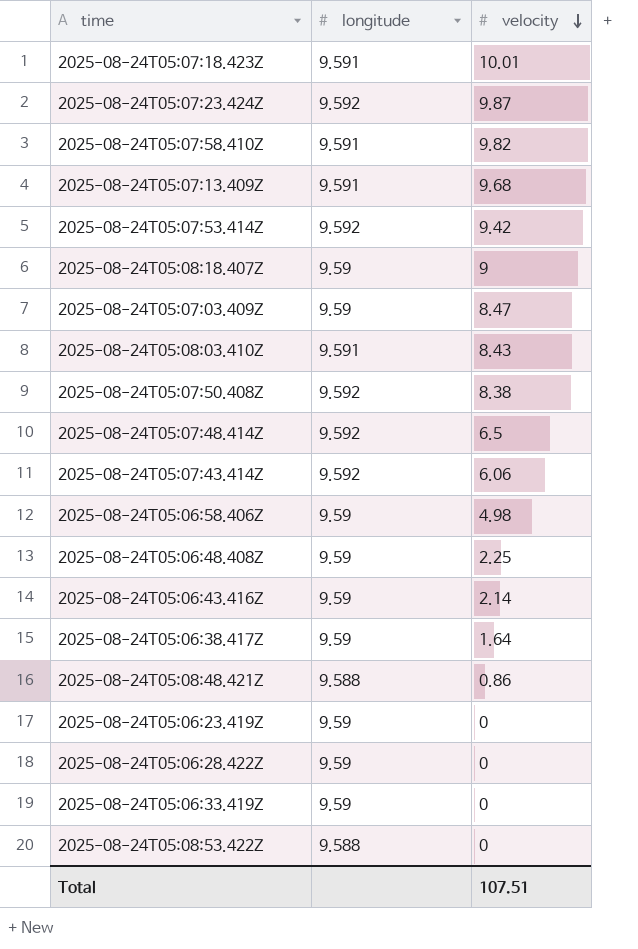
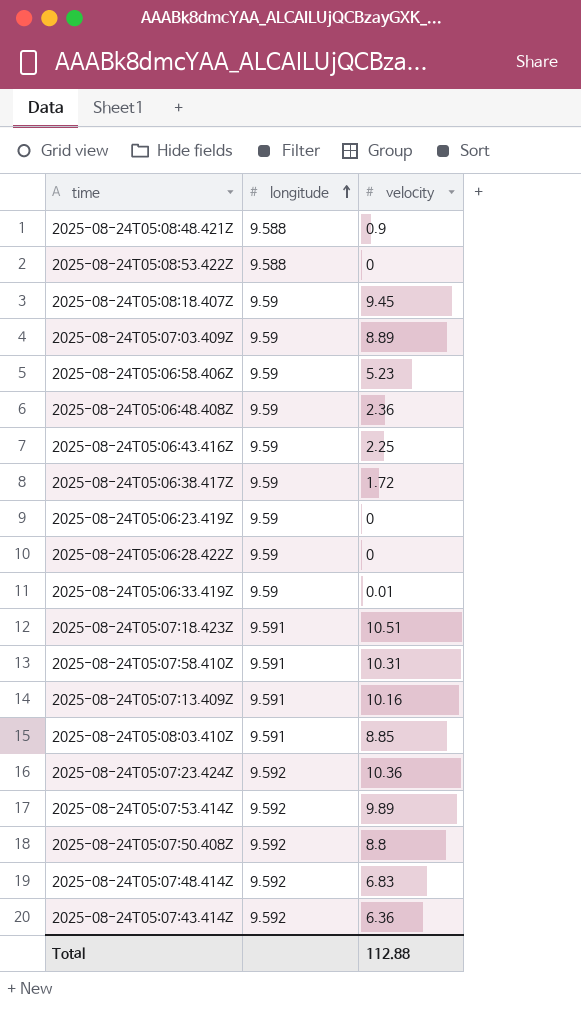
row order: velocity descending -> longitude ascending
2025-08-24T05:08:48.421Z | velocity: 0.86 -> 0.9
2025-08-24T05:08:18.407Z | velocity: 9 -> 9.45
2025-08-24T05:07:03.409Z | velocity: 8.47 -> 8.89
2025-08-24T05:06:58.406Z | velocity: 4.98 -> 5.23
2025-08-24T05:06:48.408Z | velocity: 2.25 -> 2.36
2025-08-24T05:06:43.416Z | velocity: 2.14 -> 2.25
2025-08-24T05:06:38.417Z | velocity: 1.64 -> 1.72
2025-08-24T05:06:33.419Z | velocity: 0 -> 0.01
2025-08-24T05:07:18.423Z | velocity: 10.01 -> 10.51
2025-08-24T05:07:58.410Z | velocity: 9.82 -> 10.31
2025-08-24T05:07:13.409Z | velocity: 9.68 -> 10.16
2025-08-24T05:08:03.410Z | velocity: 8.43 -> 8.85
2025-08-24T05:07:23.424Z | velocity: 9.87 -> 10.36
2025-08-24T05:07:53.414Z | velocity: 9.42 -> 9.89
2025-08-24T05:07:50.408Z | velocity: 8.38 -> 8.8
2025-08-24T05:07:48.414Z | velocity: 6.5 -> 6.83
2025-08-24T05:07:43.414Z | velocity: 6.06 -> 6.36
Total | velocity: 107.51 -> 112.88

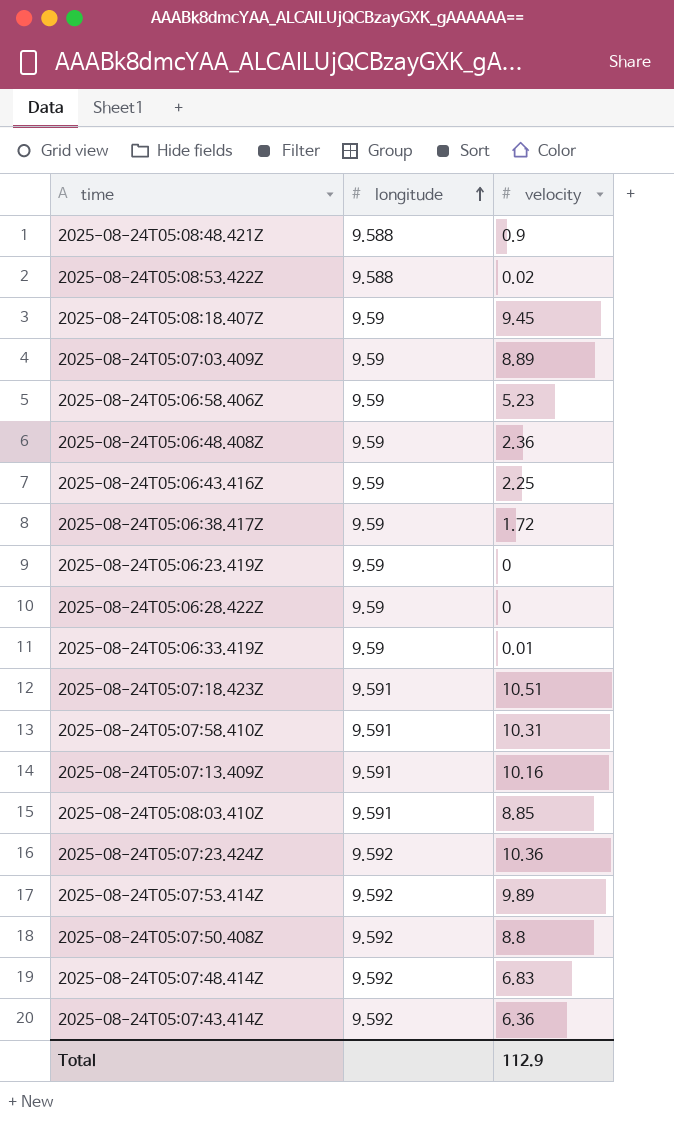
2025-08-24T05:08:53.422Z | velocity: 0 -> 0.02
Total | velocity: 112.88 -> 112.9

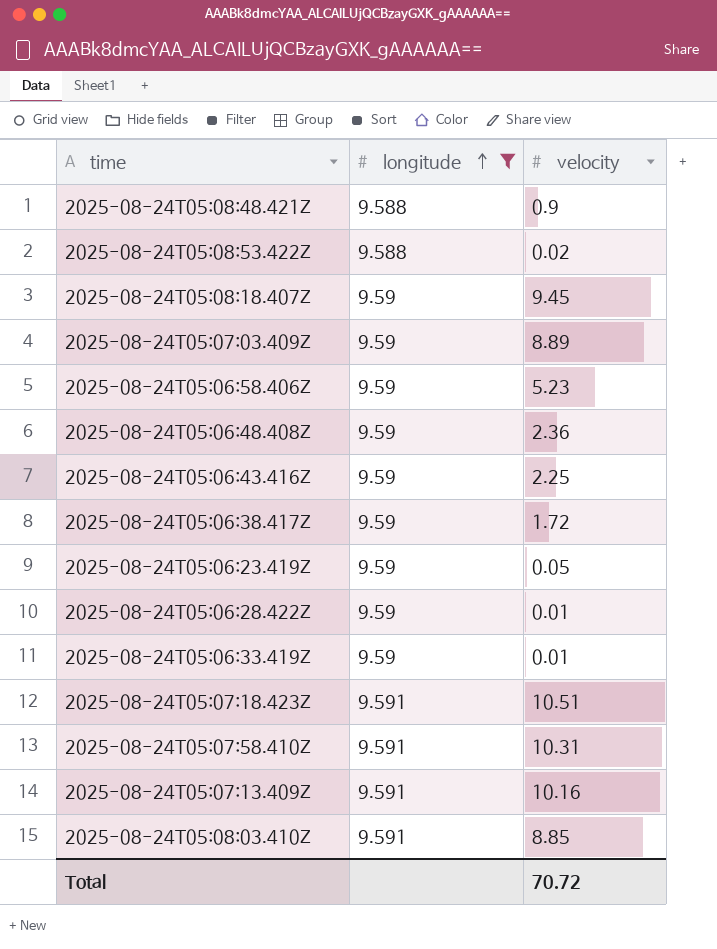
filter: none -> longitude != 9.592
2025-08-24T05:06:23.419Z | velocity: 0 -> 0.05
2025-08-24T05:06:28.422Z | velocity: 0 -> 0.01
Total | velocity: 112.9 -> 70.72

